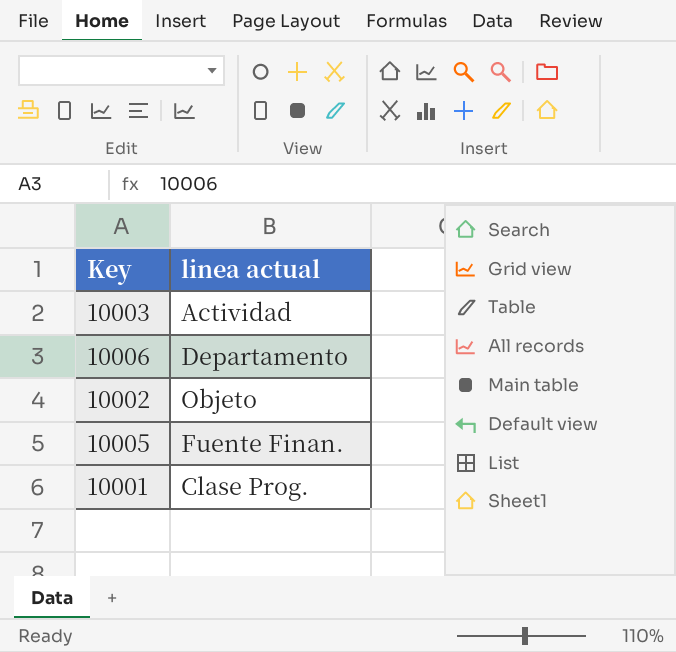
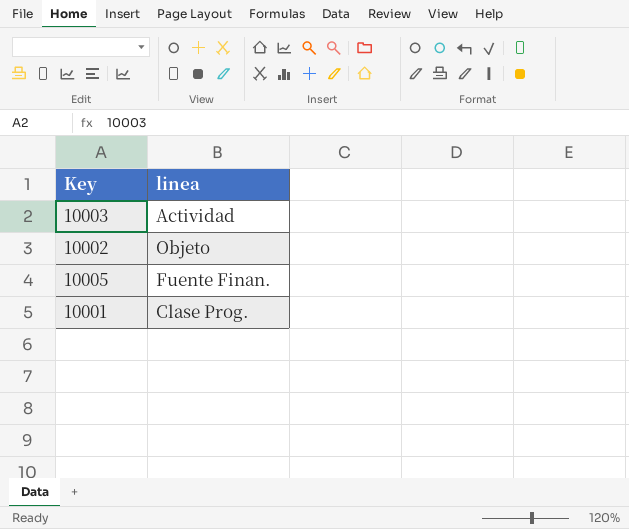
column name: linea actual -> linea
row 10006: Departamento -> none

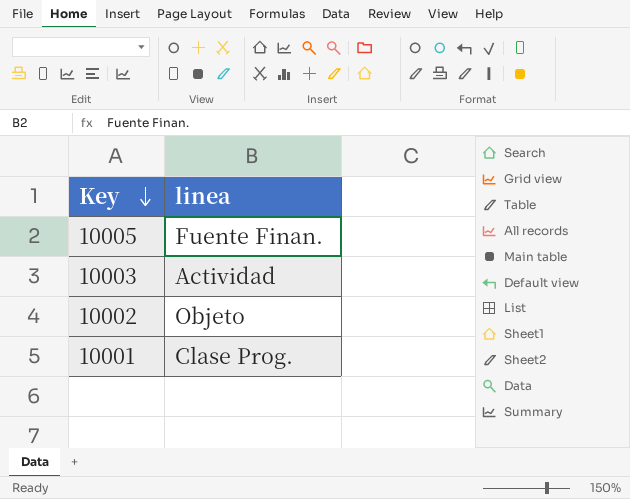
row order: none -> Key descending

